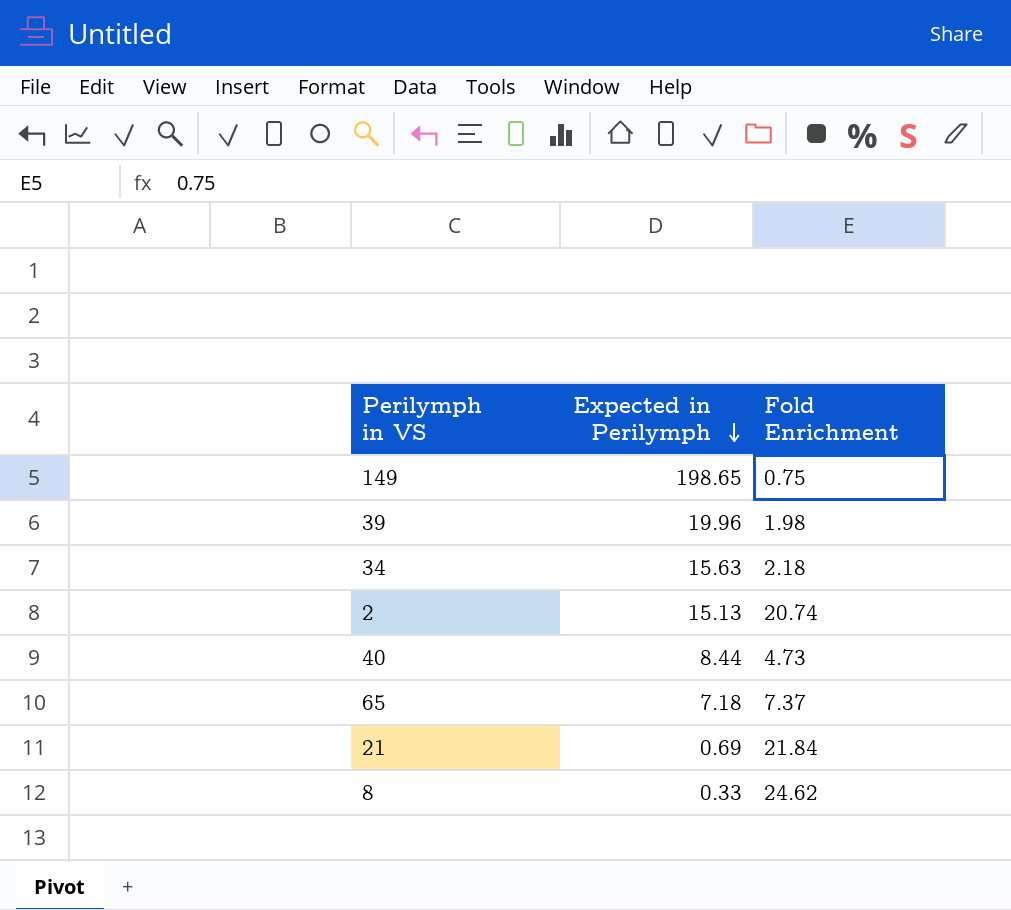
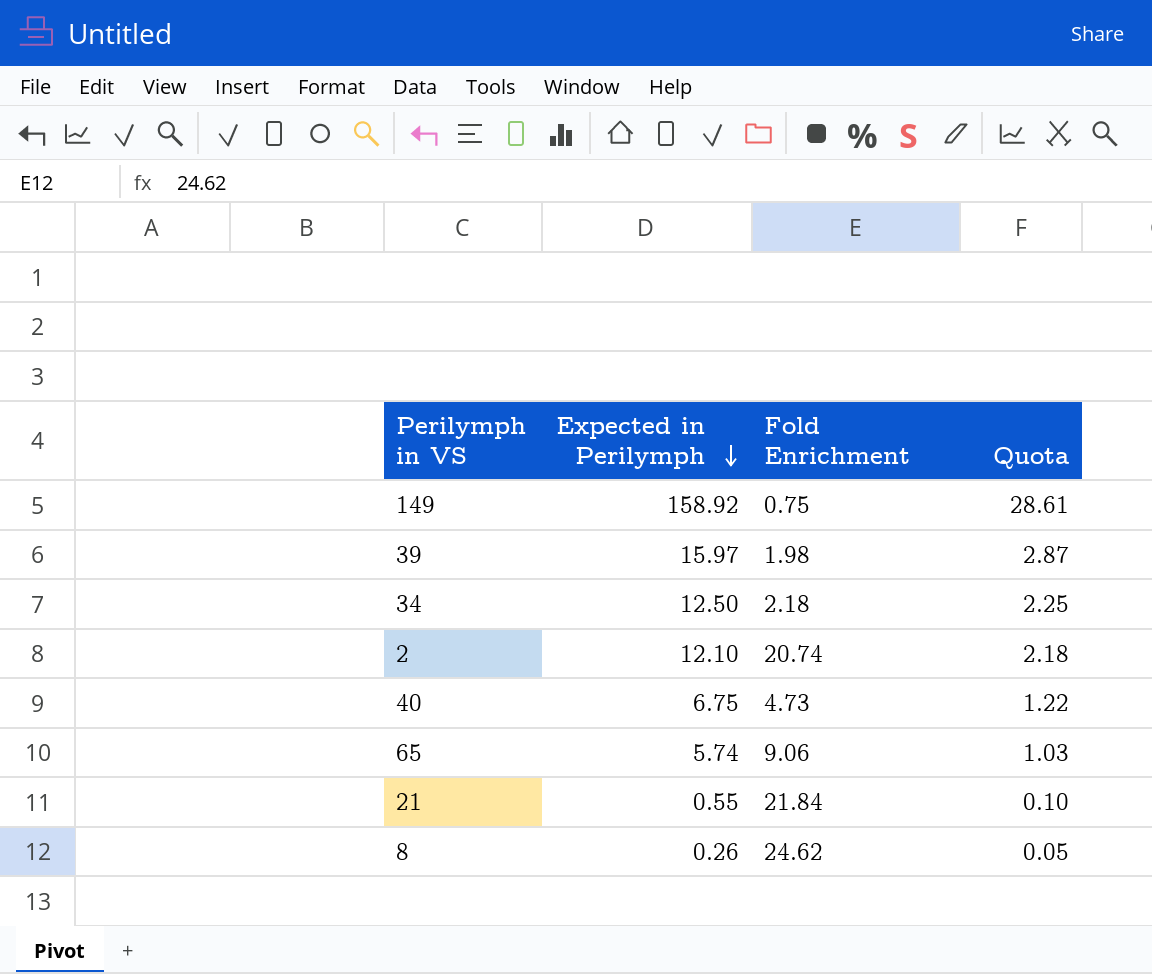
column Quota | formula: none -> [Expected in Perilymph] * 0.18
149 | Expected in Perilymph: 198.65 -> 158.92
39 | Expected in Perilymph: 19.96 -> 15.97
34 | Expected in Perilymph: 15.63 -> 12.50
2 | Expected in Perilymph: 15.13 -> 12.10
40 | Expected in Perilymph: 8.44 -> 6.75
65 | Expected in Perilymph: 7.18 -> 5.74
65 | Fold Enrichment: 7.37 -> 9.06
21 | Expected in Perilymph: 0.69 -> 0.55
8 | Expected in Perilymph: 0.33 -> 0.26

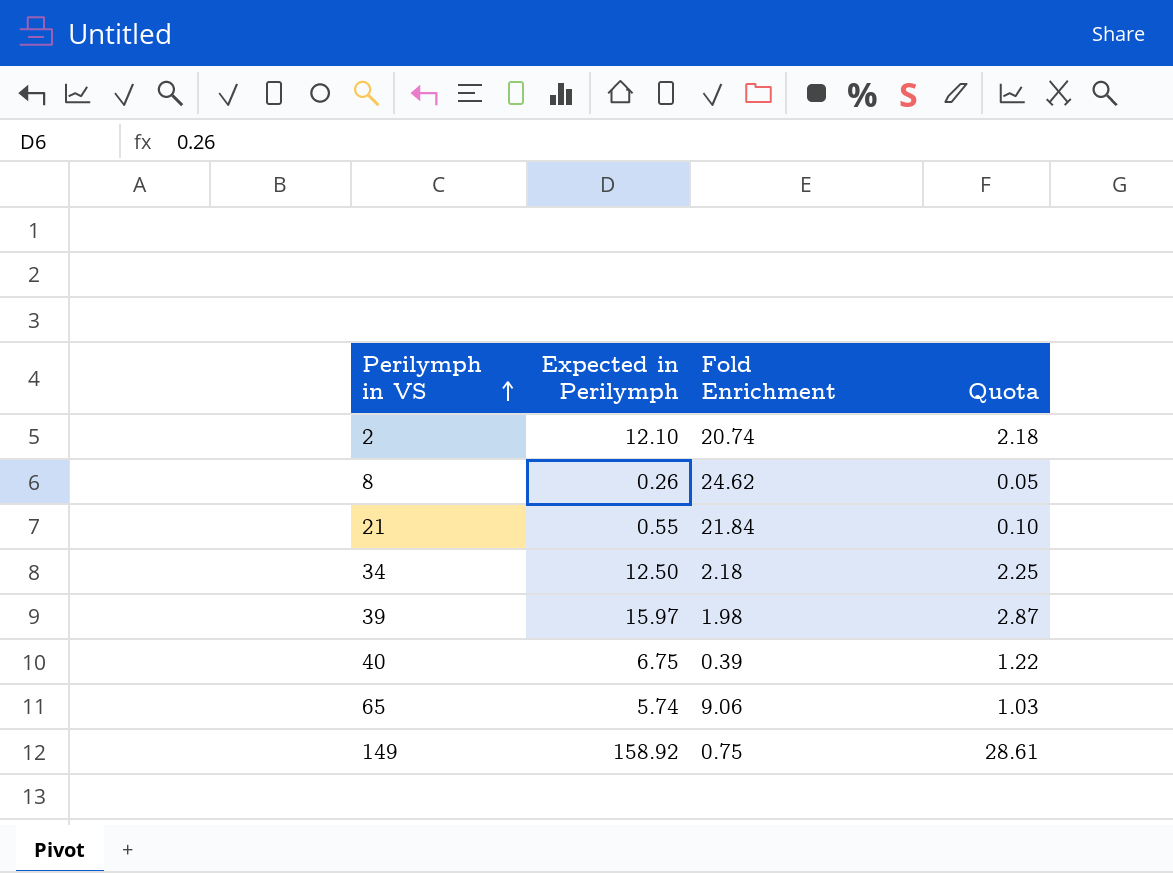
row order: Expected in Perilymph descending -> Perilymph in VS ascending
40 | Fold Enrichment: 4.73 -> 0.39

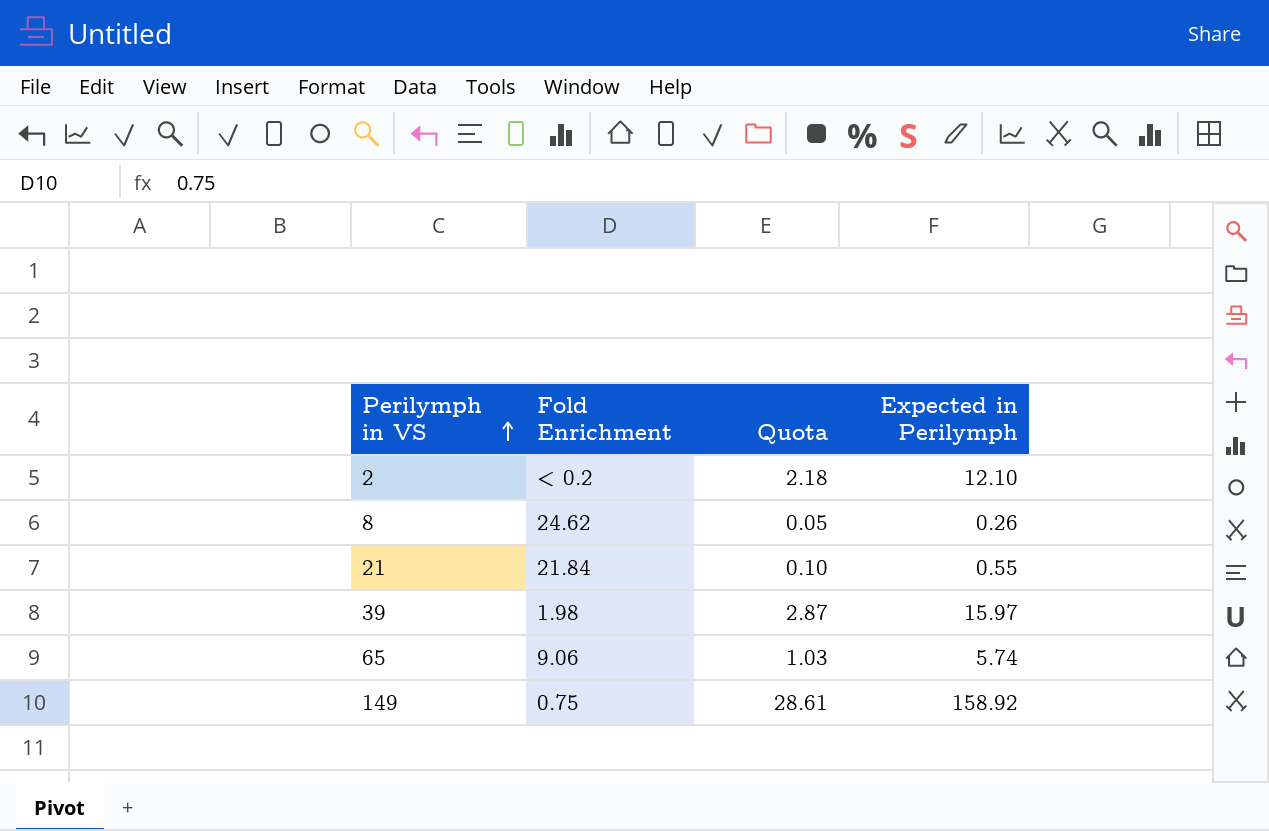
column Expected in Perilymph | position: 2 -> 4
row 34: 12.50 | 2.18 | 2.25 -> none
row 40: 6.75 | 0.39 | 1.22 -> none
2 | Fold Enrichment: 20.74 -> < 0.2

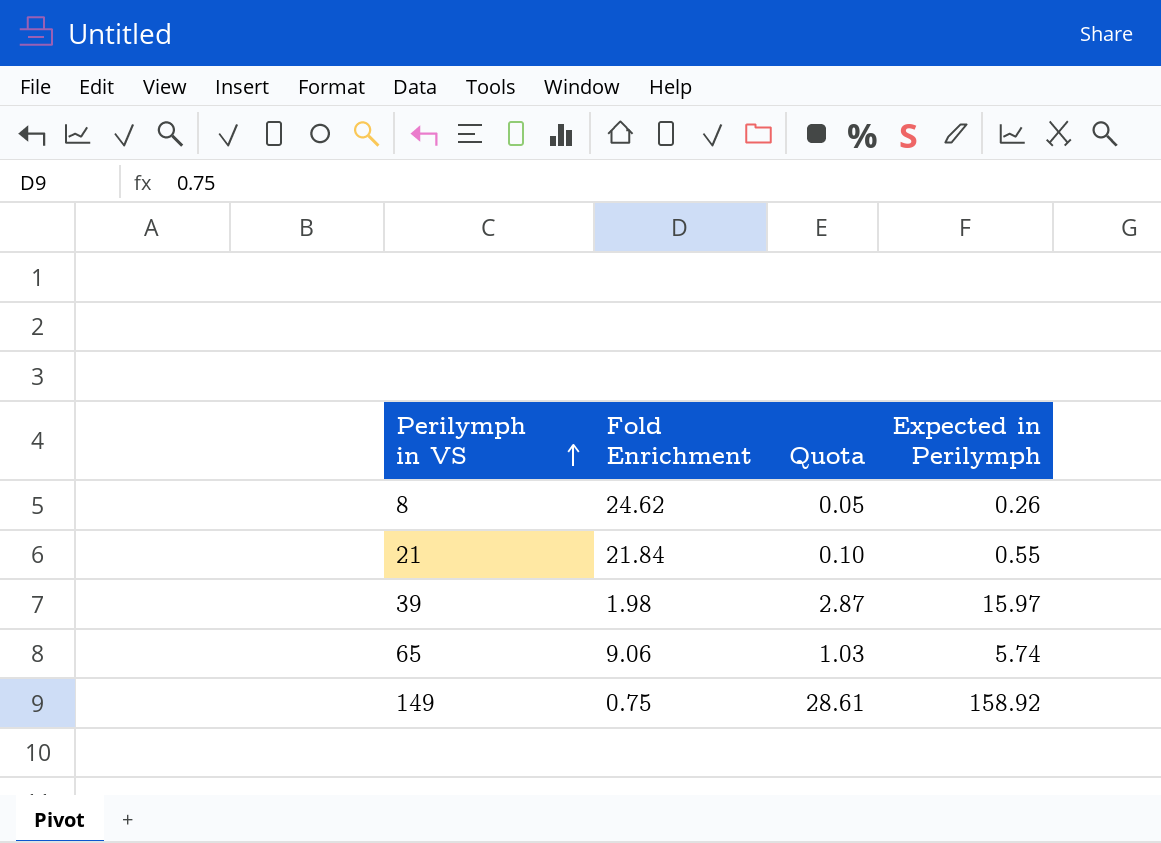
row 2: < 0.2 | 2.18 | 12.10 -> none

